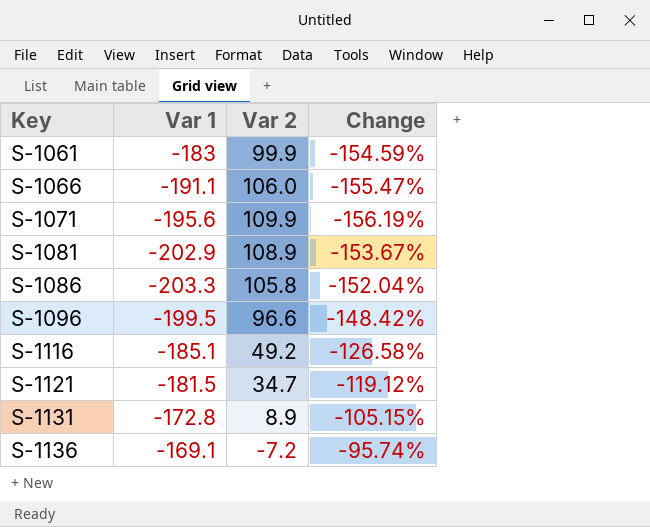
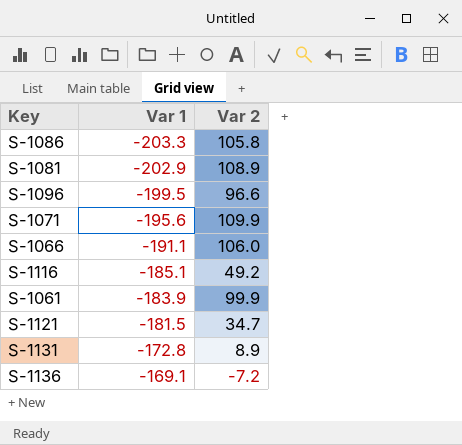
row order: Key ascending -> Var 1 ascending
column Change | formula: ([Var 2] - [Var 1]) / [Var 1] -> none
S-1061 | Var 1: -183 -> -183.9

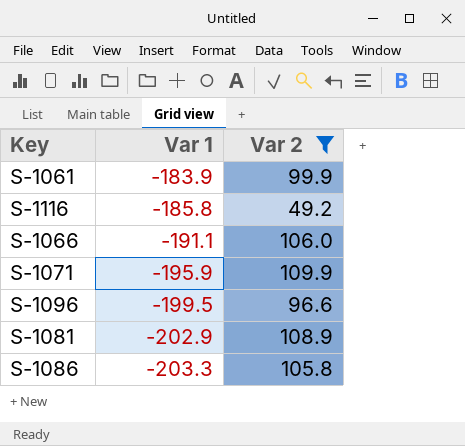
filter: none -> Var 2 >= 49.2
row order: Var 1 ascending -> Var 1 descending
S-1116 | Var 1: -185.1 -> -185.8
S-1071 | Var 1: -195.6 -> -195.9

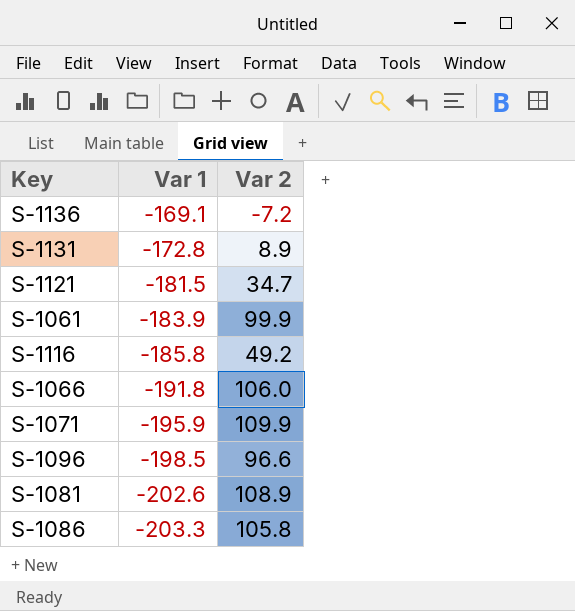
filter: Var 2 >= 49.2 -> none
S-1066 | Var 1: -191.1 -> -191.8
S-1096 | Var 1: -199.5 -> -198.5
S-1081 | Var 1: -202.9 -> -202.6

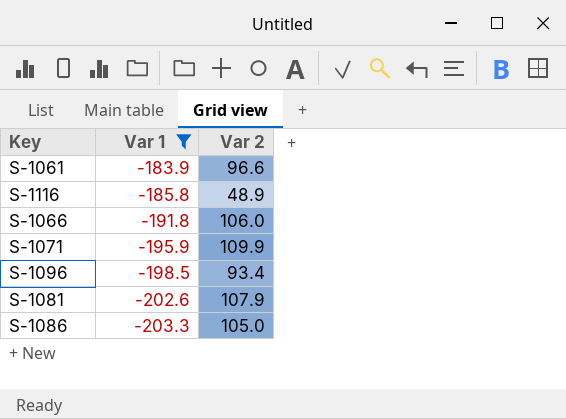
filter: none -> Var 1 <= -183.9
S-1061 | Var 2: 99.9 -> 96.6
S-1116 | Var 2: 49.2 -> 48.9
S-1096 | Var 2: 96.6 -> 93.4
S-1081 | Var 2: 108.9 -> 107.9
S-1086 | Var 2: 105.8 -> 105.0

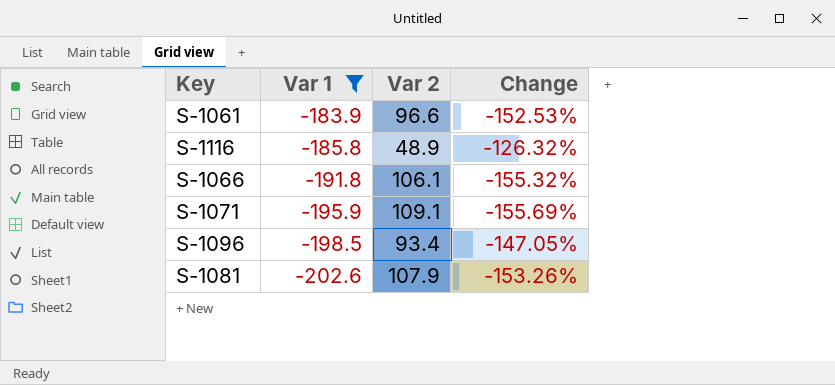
column Change | formula: none -> ([Var 2] - [Var 1]) / [Var 1]
row S-1086: -203.3 | 105.0 -> none
S-1066 | Var 2: 106.0 -> 106.1
S-1071 | Var 2: 109.9 -> 109.1

